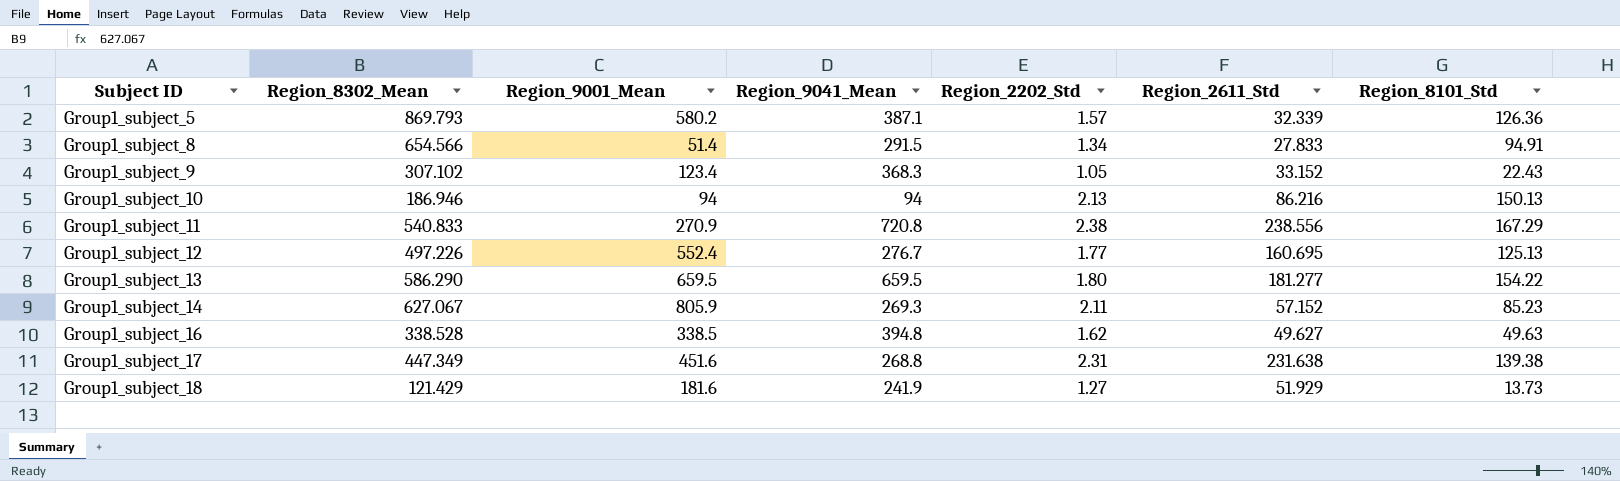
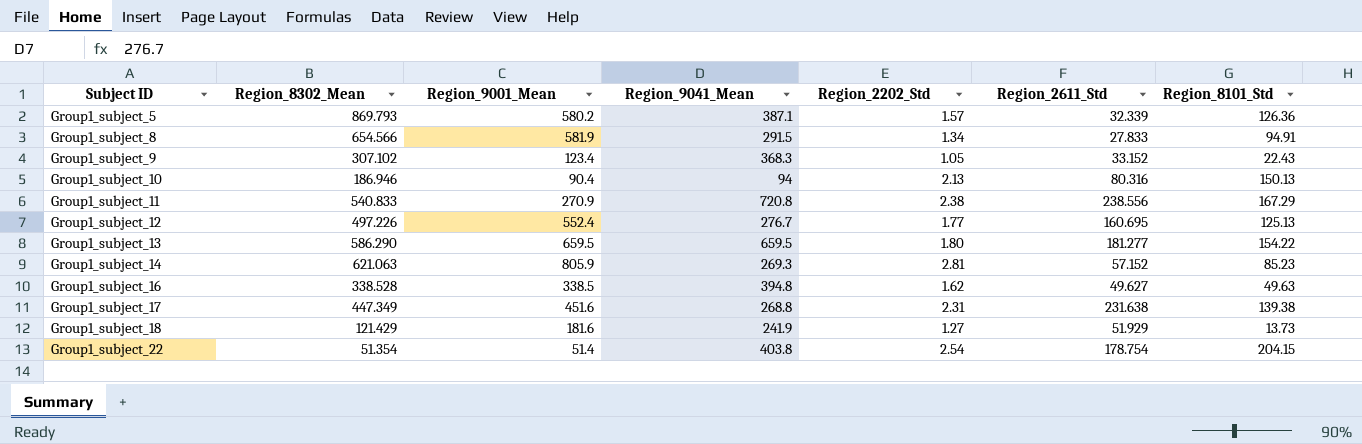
Group1_subject_8 | Region_9001_Mean: 51.4 -> 581.9
Group1_subject_10 | Region_9001_Mean: 94 -> 90.4
Group1_subject_10 | Region_2611_Std: 86.216 -> 80.316
Group1_subject_14 | Region_8302_Mean: 627.067 -> 621.063
Group1_subject_14 | Region_2202_Std: 2.11 -> 2.81
row Group1_subject_22: none -> 51.354 | 51.4 | 403.8 | 2.54 | 178.754 | 204.15

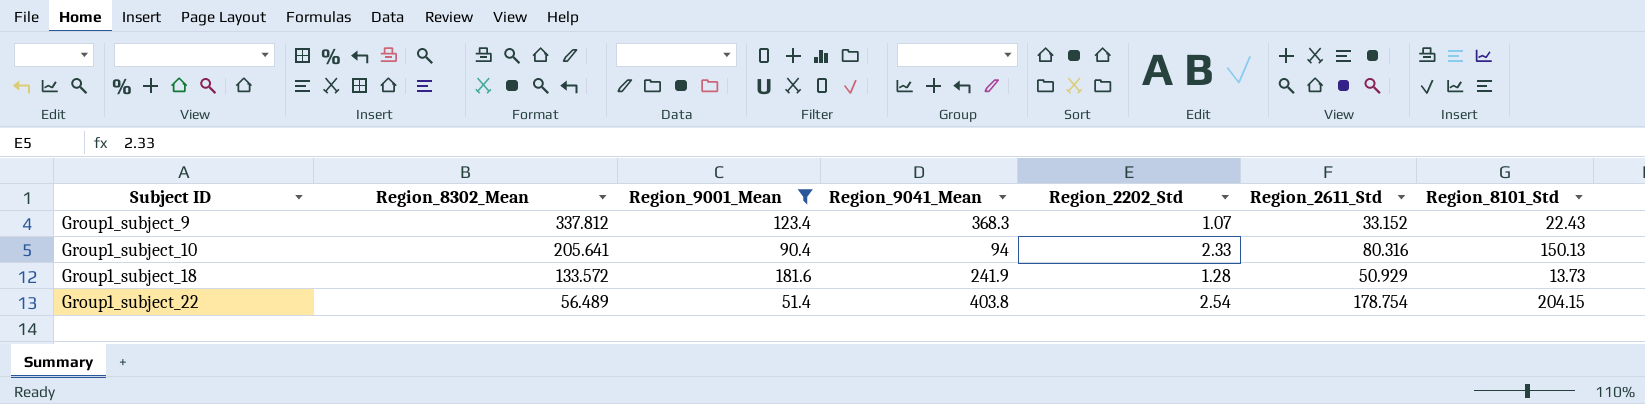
filter: none -> Region_9001_Mean <= 181.6
Group1_subject_9 | Region_8302_Mean: 307.102 -> 337.812
Group1_subject_9 | Region_2202_Std: 1.05 -> 1.07
Group1_subject_10 | Region_8302_Mean: 186.946 -> 205.641
Group1_subject_10 | Region_2202_Std: 2.13 -> 2.33
Group1_subject_18 | Region_8302_Mean: 121.429 -> 133.572
Group1_subject_18 | Region_2202_Std: 1.27 -> 1.28
Group1_subject_18 | Region_2611_Std: 51.929 -> 50.929
Group1_subject_22 | Region_8302_Mean: 51.354 -> 56.489

